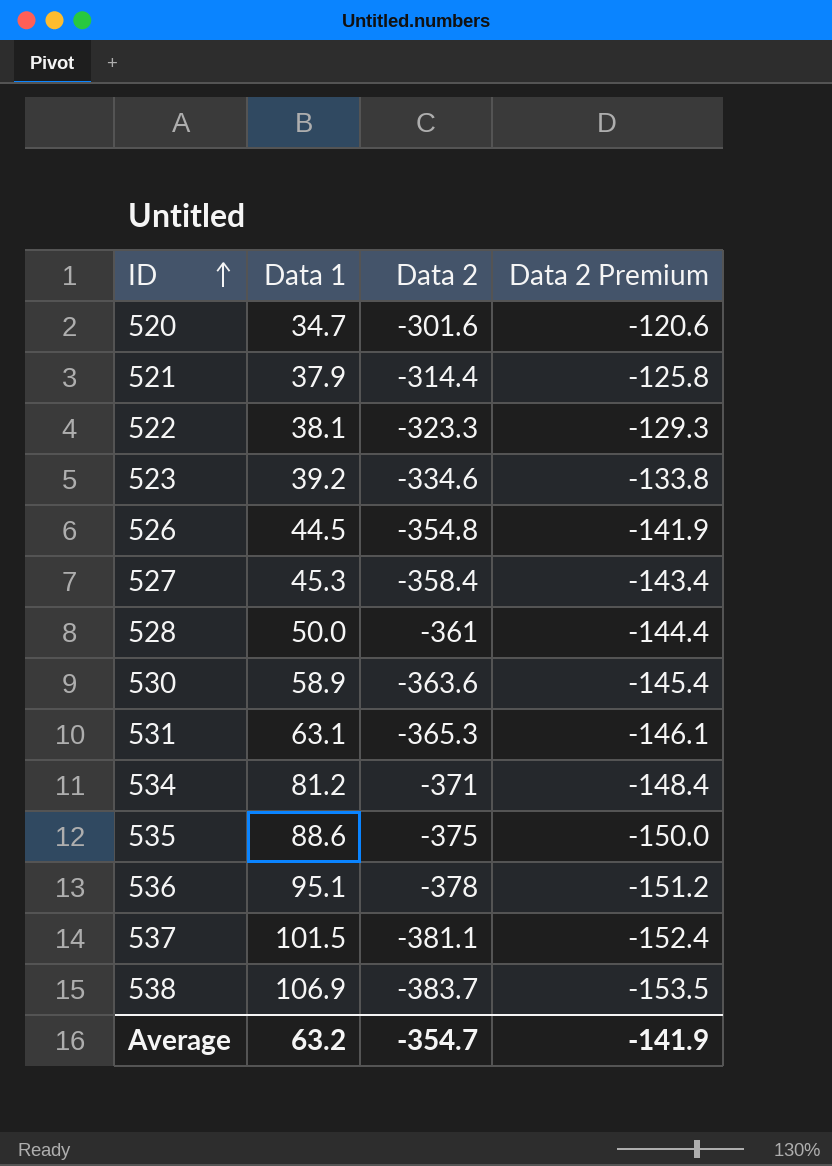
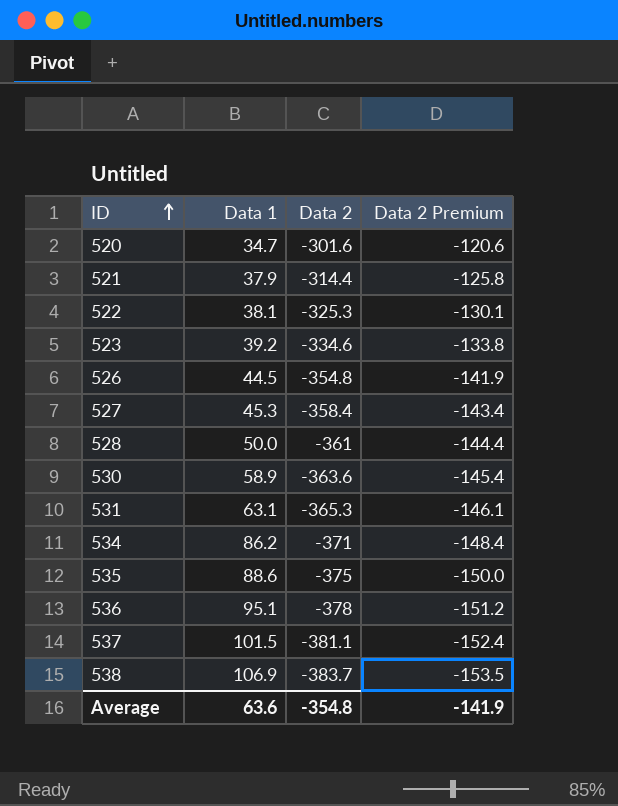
522 | Data 2: -323.3 -> -325.3
522 | Data 2 Premium: -129.3 -> -130.1
534 | Data 1: 81.2 -> 86.2
Average | Data 1: 63.2 -> 63.6
Average | Data 2: -354.7 -> -354.8

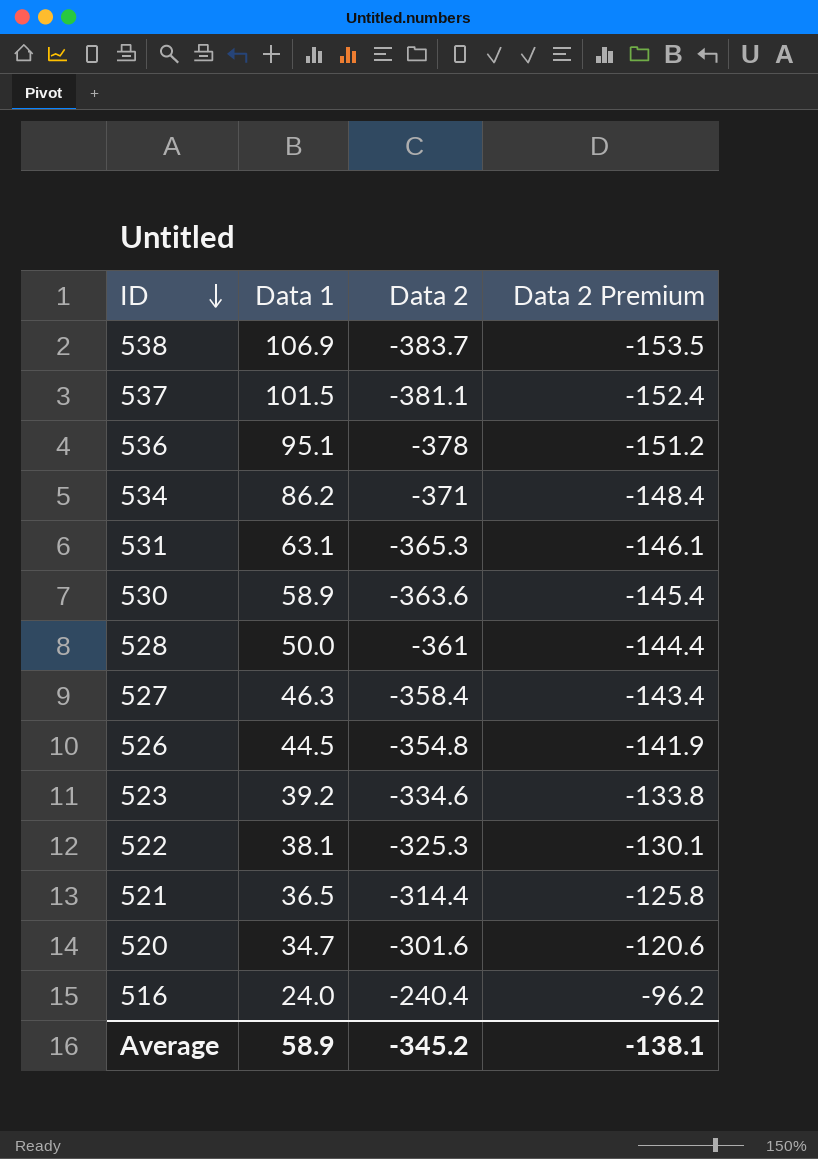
row order: ID ascending -> ID descending
row 535: 88.6 | -375 | -150.0 -> none
527 | Data 1: 45.3 -> 46.3
521 | Data 1: 37.9 -> 36.5
row 516: none -> 24.0 | -240.4 | -96.2
Average | Data 1: 63.6 -> 58.9
Average | Data 2: -354.8 -> -345.2
Average | Data 2 Premium: -141.9 -> -138.1

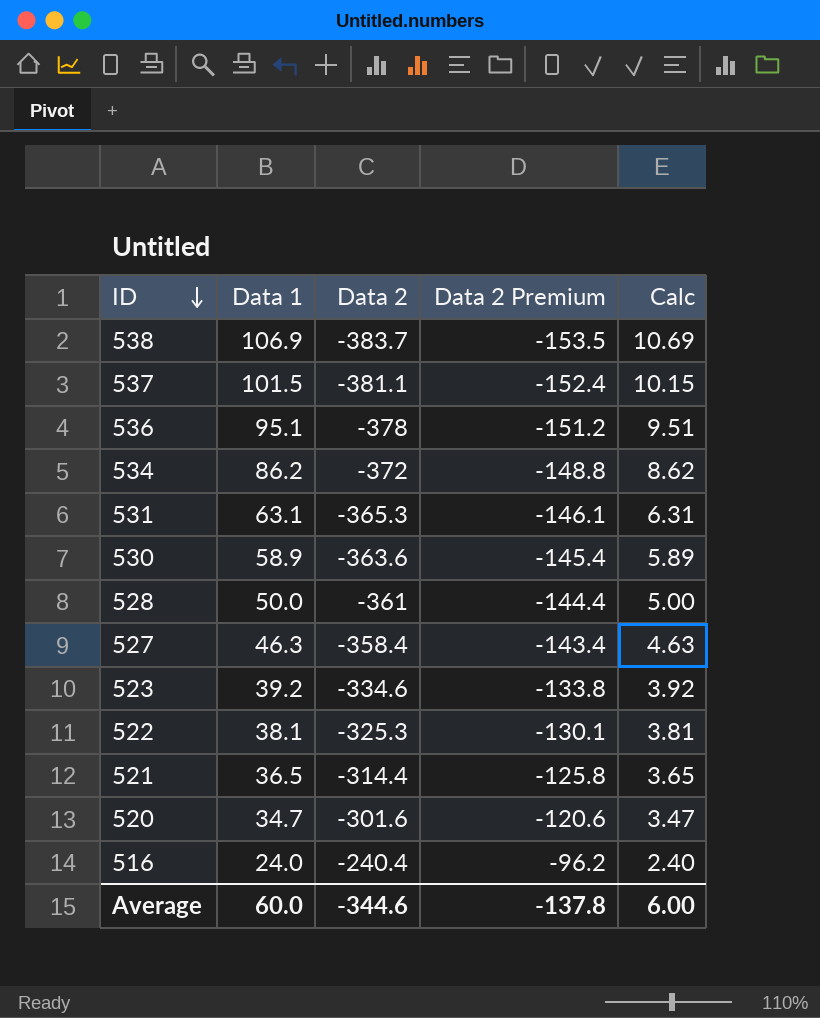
column Calc | formula: none -> [Data 1] * 0.1
row 526: 44.5 | -354.8 | -141.9 -> none
534 | Data 2: -371 -> -372
534 | Data 2 Premium: -148.4 -> -148.8
Average | Data 1: 58.9 -> 60.0
Average | Data 2: -345.2 -> -344.6
Average | Data 2 Premium: -138.1 -> -137.8

